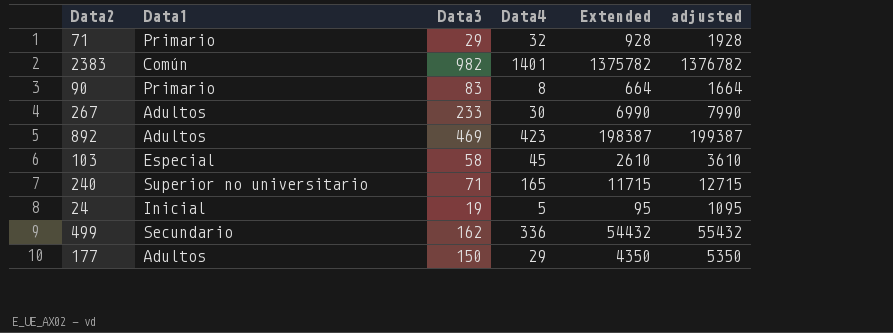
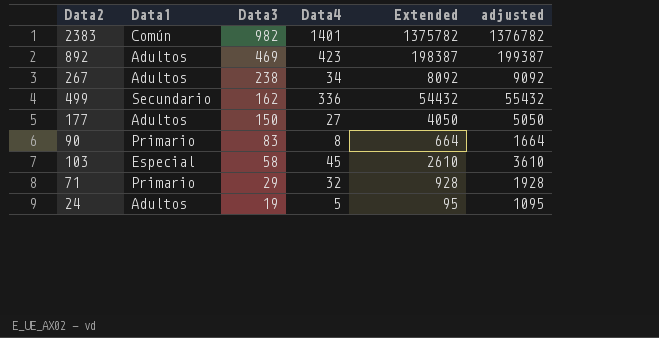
row order: none -> Data3 descending
row 240: Superior no universitario | 71 | 165 | 11715 | 12715 -> none
267 | Data3: 233 -> 238
267 | Data4: 30 -> 34
267 | Extended: 6990 -> 8092
267 | adjusted: 7990 -> 9092
177 | Data4: 29 -> 27
177 | Extended: 4350 -> 4050
177 | adjusted: 5350 -> 5050
24 | Data1: Inicial -> Adultos

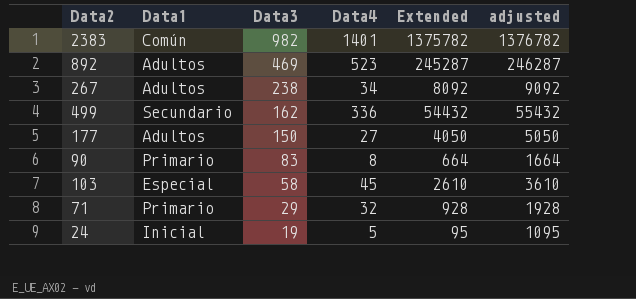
892 | Data4: 423 -> 523
892 | Extended: 198387 -> 245287
892 | adjusted: 199387 -> 246287
24 | Data1: Adultos -> Inicial

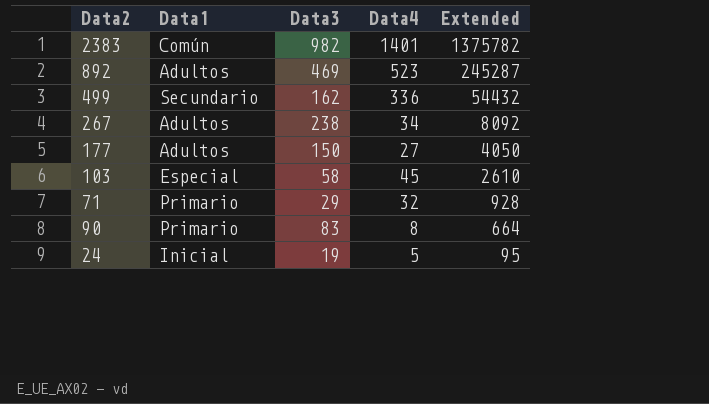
row order: Data3 descending -> Extended descending
column adjusted | formula: [Extended] + 1000 -> none

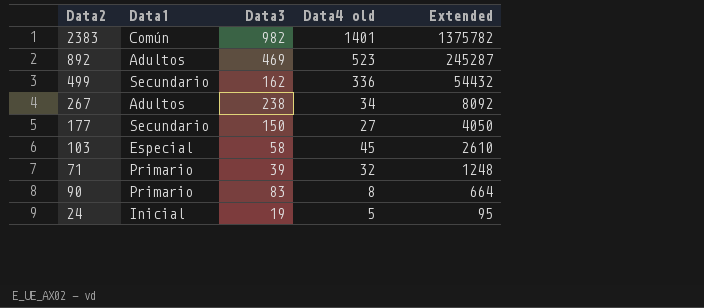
column name: Data4 -> Data4 old
177 | Data1: Adultos -> Secundario
71 | Data3: 29 -> 39
71 | Extended: 928 -> 1248

